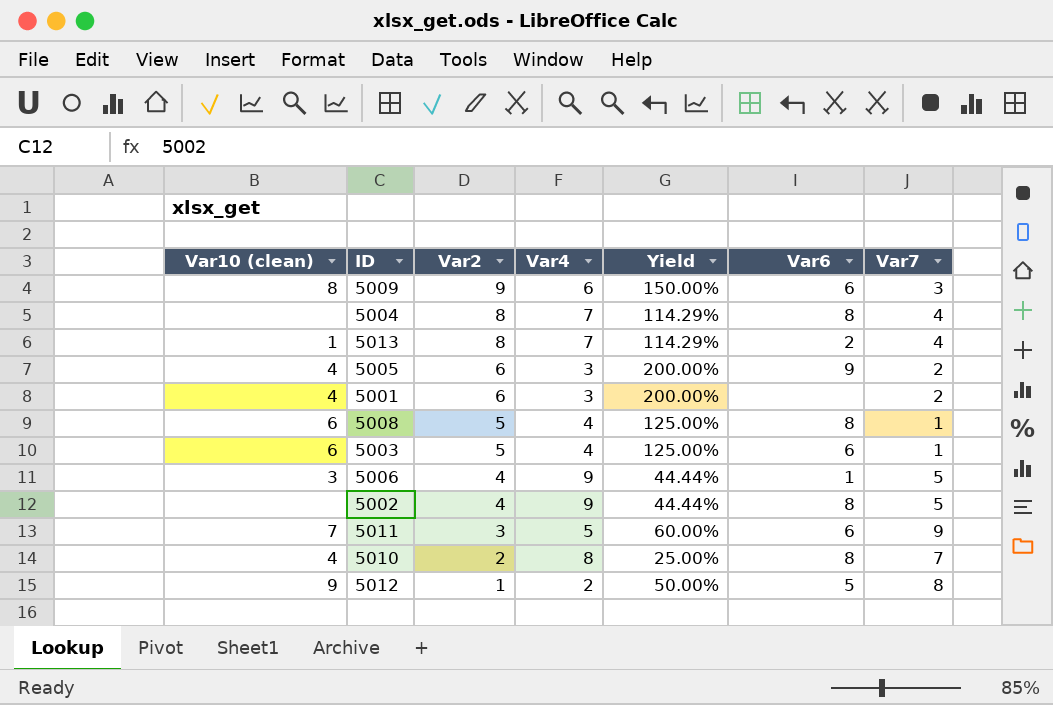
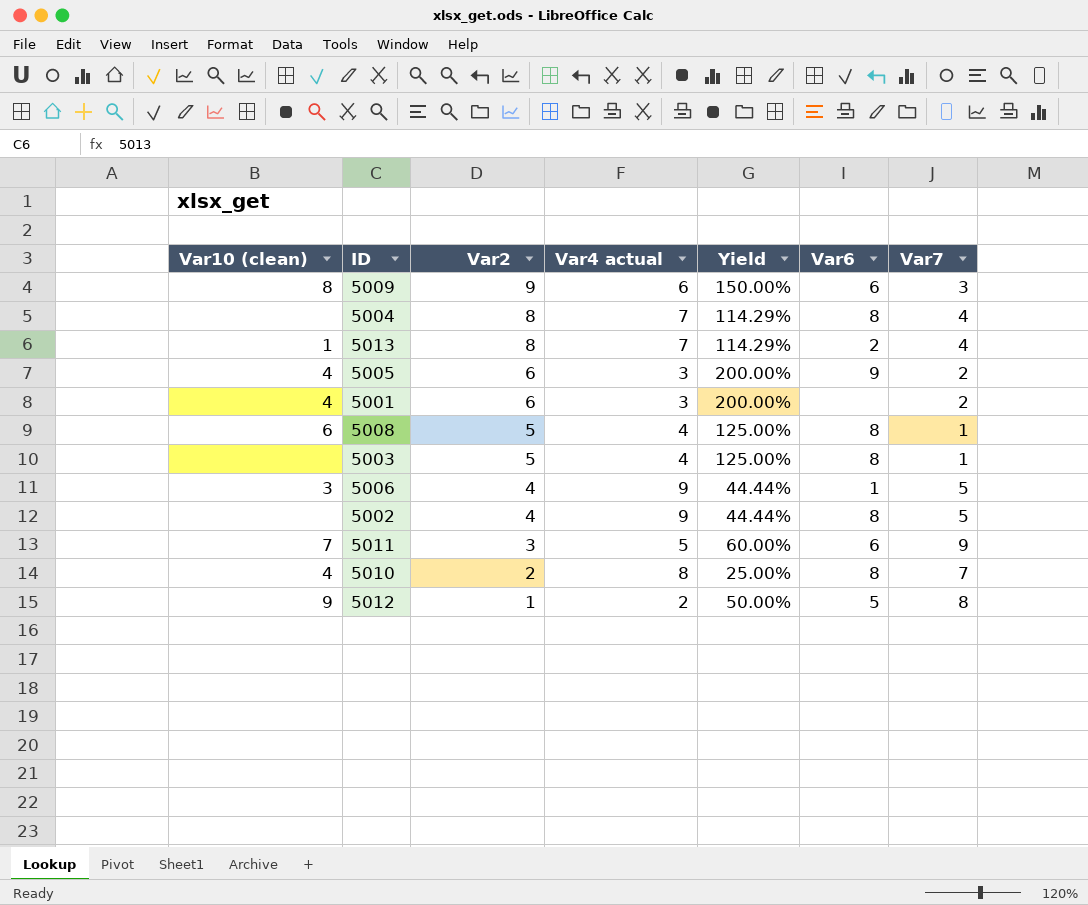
column name: Var4 -> Var4 actual
5003 | Var10 (clean): 6 -> none
5003 | Var6: 6 -> 8

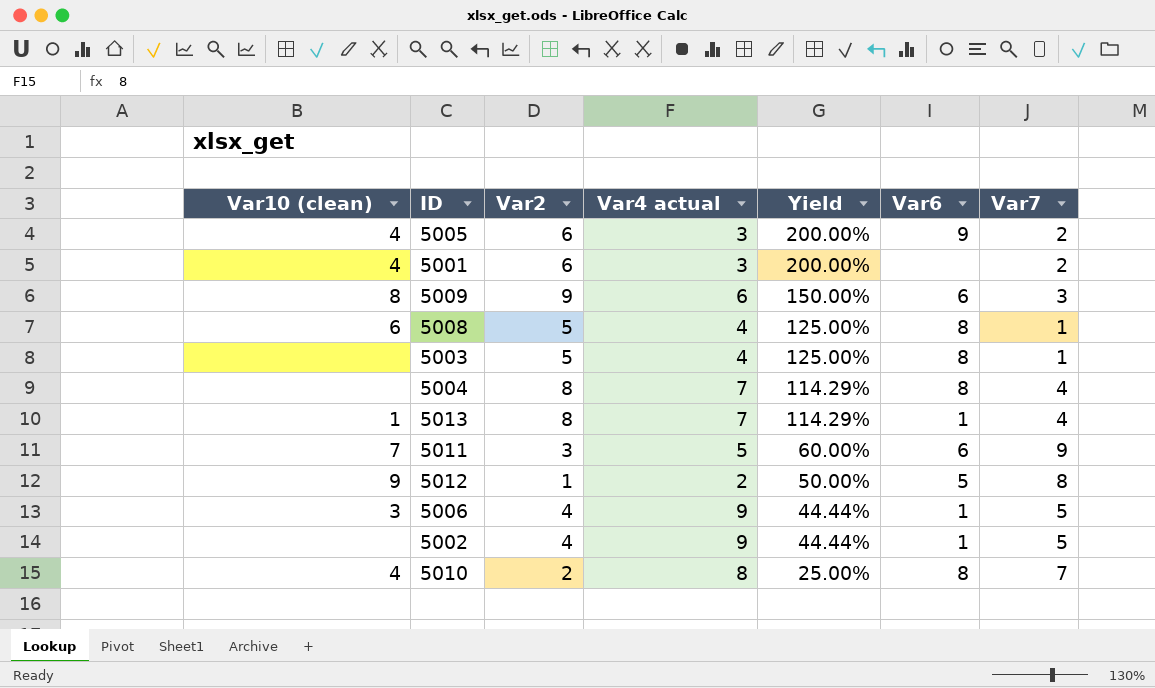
row order: Var2 descending -> Yield descending
5013 | Var6: 2 -> 1
5002 | Var6: 8 -> 1

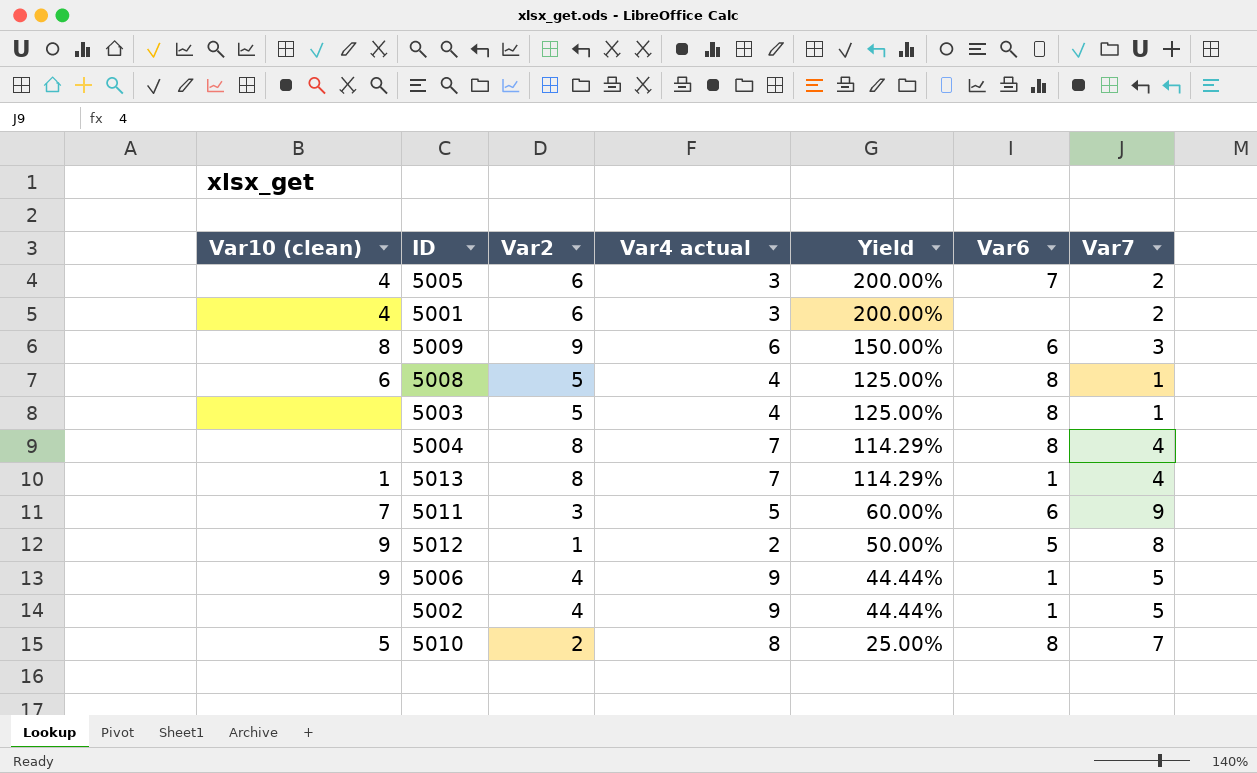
5005 | Var6: 9 -> 7
5006 | Var10 (clean): 3 -> 9
5010 | Var10 (clean): 4 -> 5

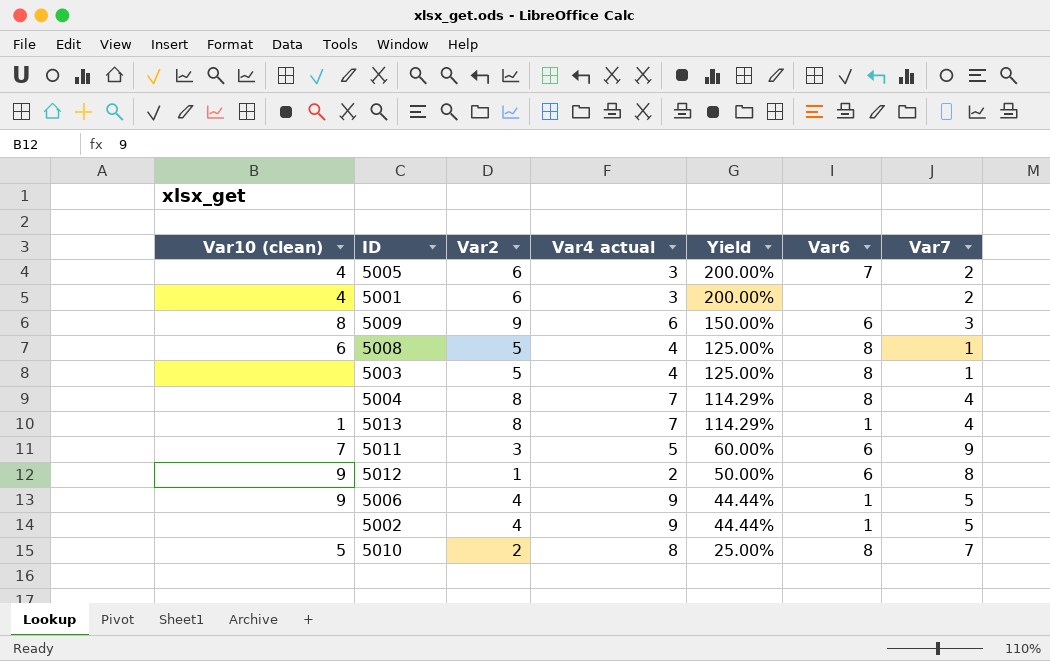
5012 | Var6: 5 -> 6

